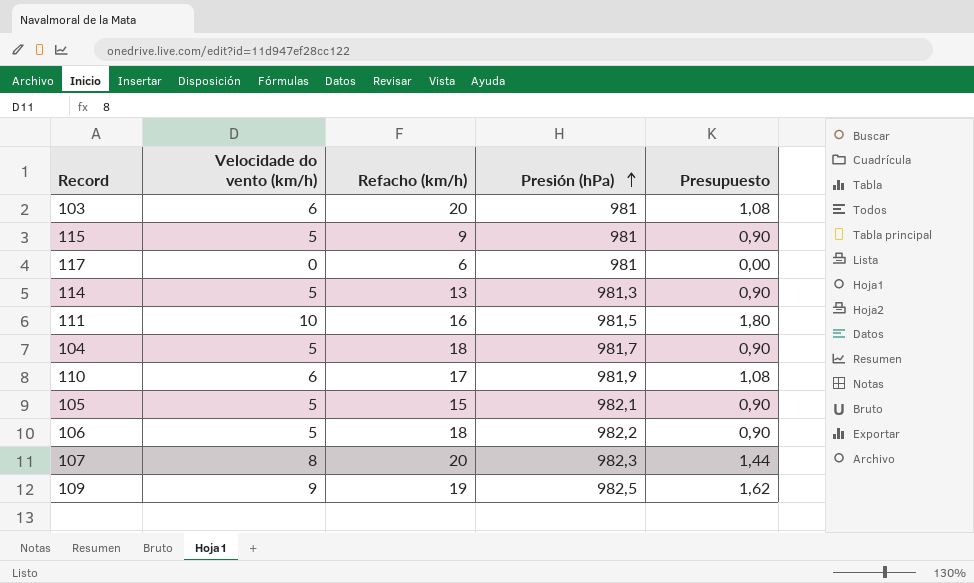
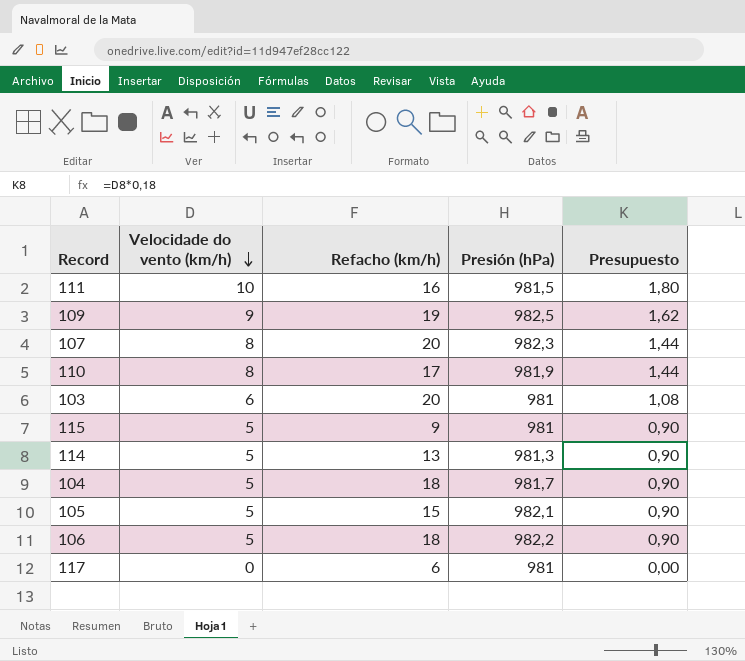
row order: Presión (hPa) ascending -> Velocidade do vento (km/h) descending
110 | Velocidade do vento (km/h): 6 -> 8
110 | Presupuesto: 1,08 -> 1,44

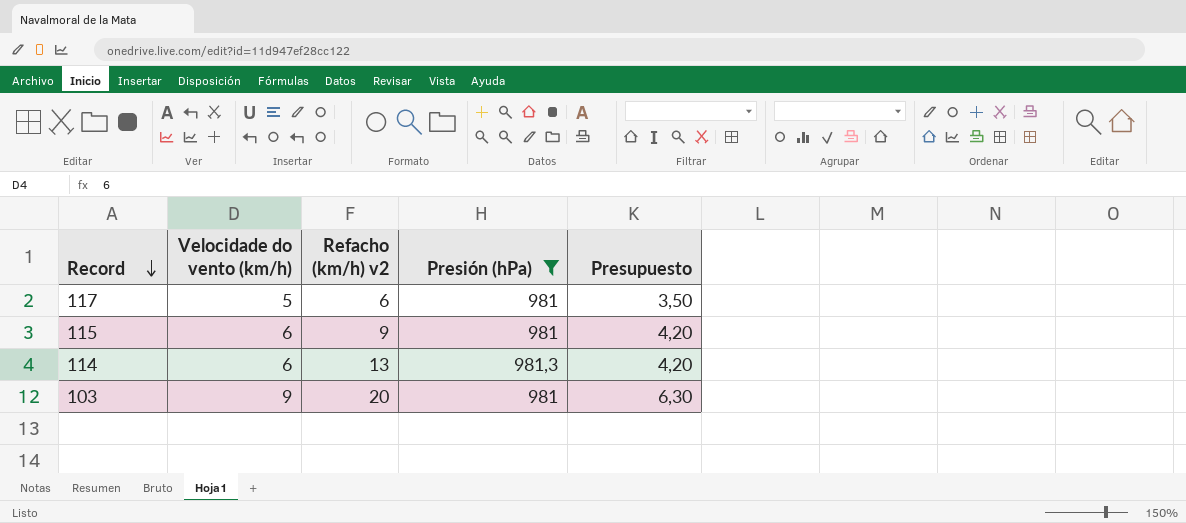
filter: none -> Presión (hPa) <= 981,3
row order: Velocidade do vento (km/h) descending -> Record descending
column name: Refacho (km/h) -> Refacho (km/h) v2
column Presupuesto | formula: [Velocidade do vento (km/h)] * 0,18 -> [Velocidade do vento (km/h)] * 0,7
117 | Velocidade do vento (km/h): 0 -> 5
115 | Velocidade do vento (km/h): 5 -> 6
114 | Velocidade do vento (km/h): 5 -> 6
103 | Velocidade do vento (km/h): 6 -> 9

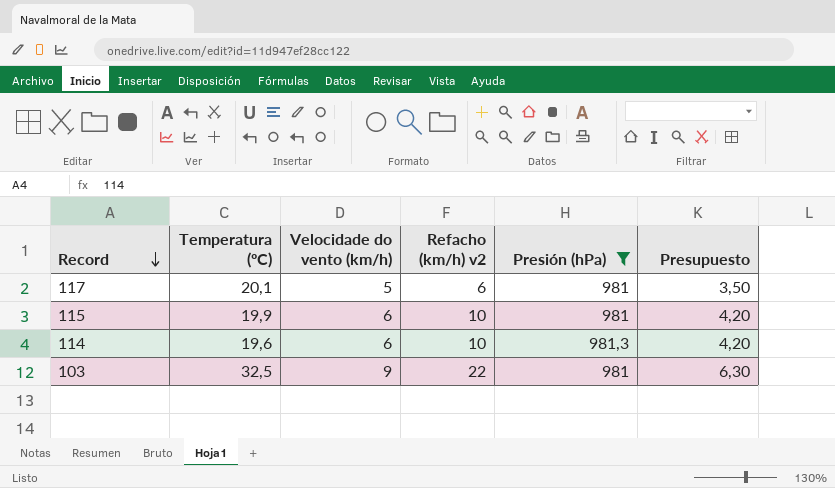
column Temperatura (ºC) | position: none -> 2
115 | Refacho (km/h) v2: 9 -> 10
114 | Refacho (km/h) v2: 13 -> 10
103 | Refacho (km/h) v2: 20 -> 22

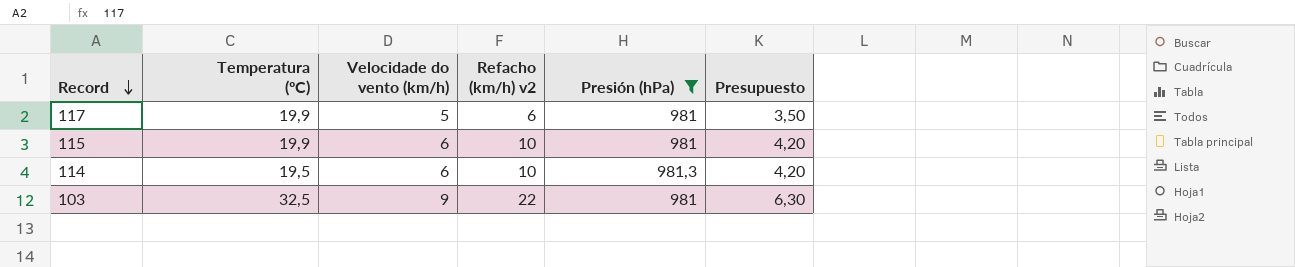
117 | Temperatura (ºC): 20,1 -> 19,9
114 | Temperatura (ºC): 19,6 -> 19,5

